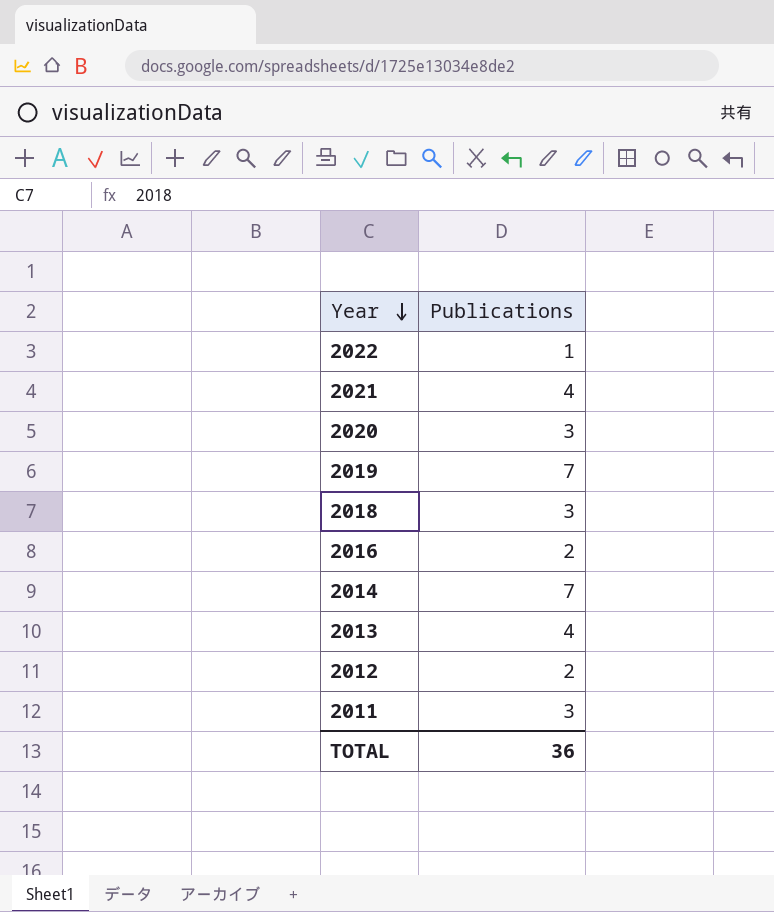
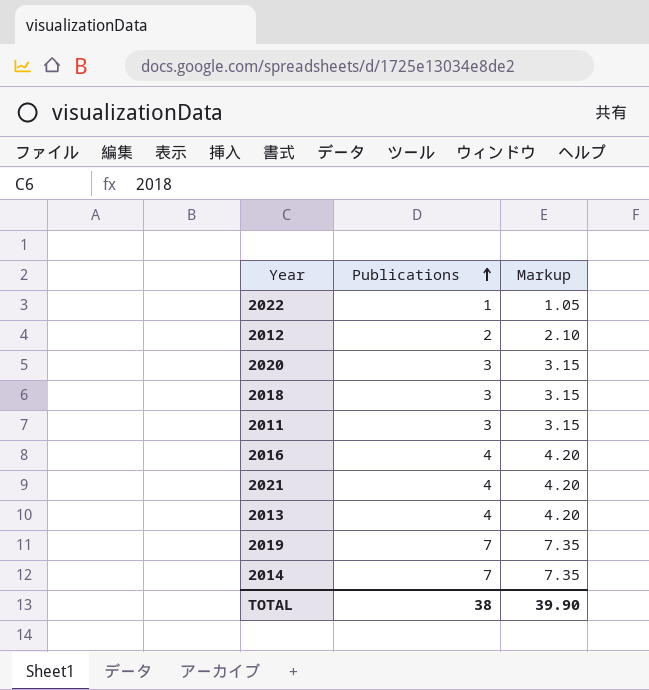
row order: Year descending -> Publications ascending
column Markup | formula: none -> [Publications] * 1.05
2016 | Publications: 2 -> 4
TOTAL | Publications: 36 -> 38

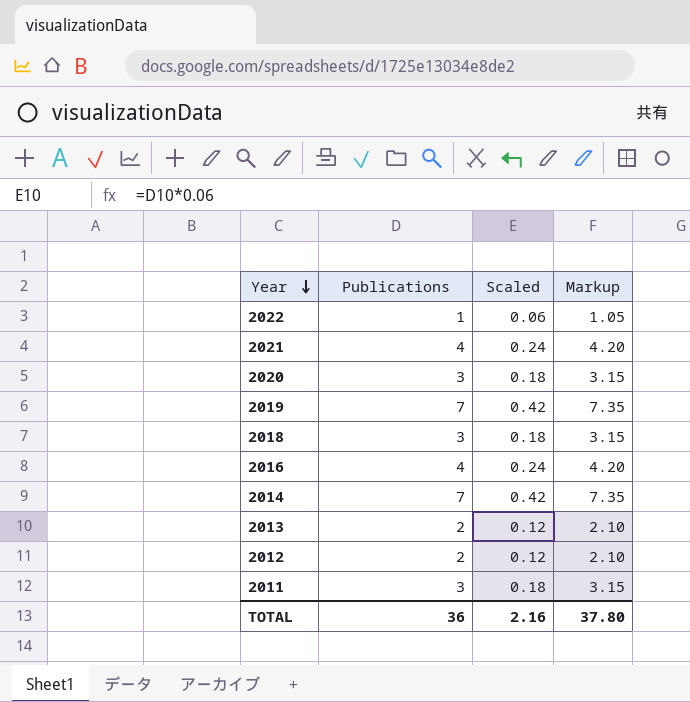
row order: Publications ascending -> Year descending
column Scaled | formula: none -> [Publications] * 0.06
2013 | Publications: 4 -> 2
2013 | Markup: 4.20 -> 2.10
TOTAL | Publications: 38 -> 36
TOTAL | Markup: 39.90 -> 37.80

